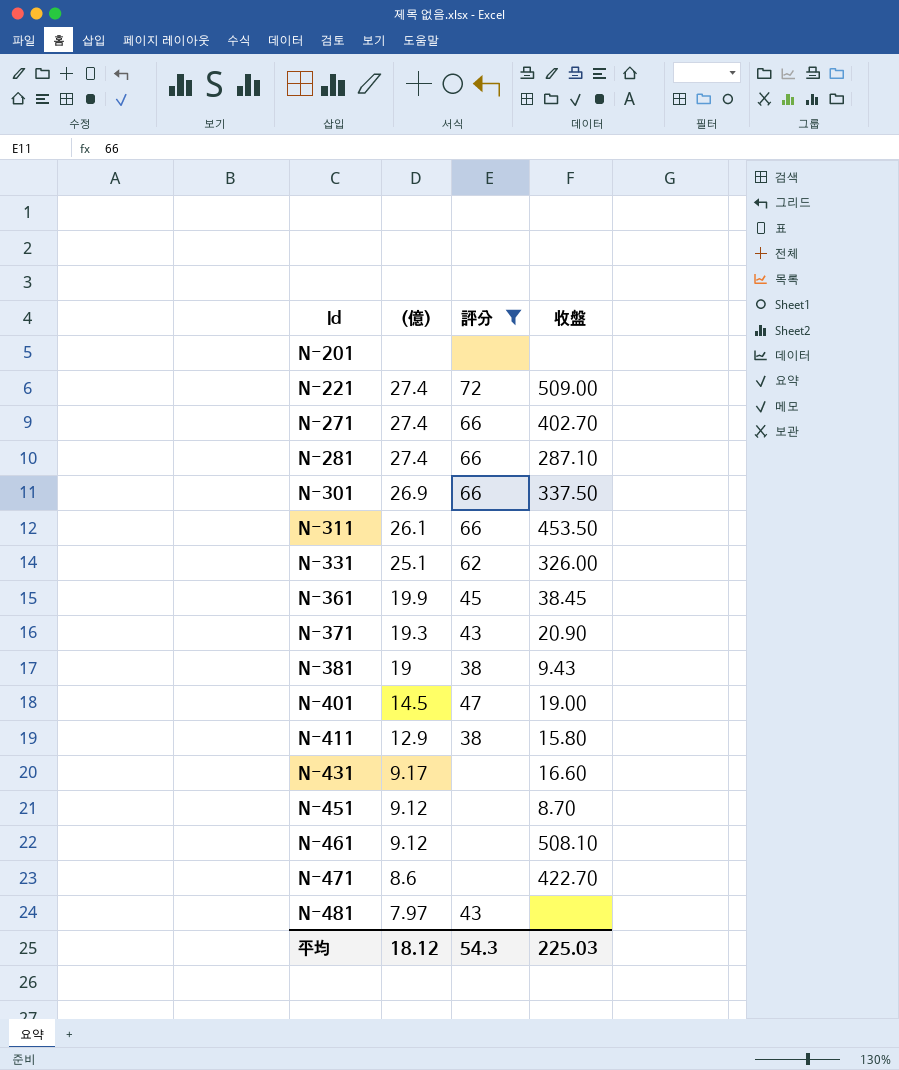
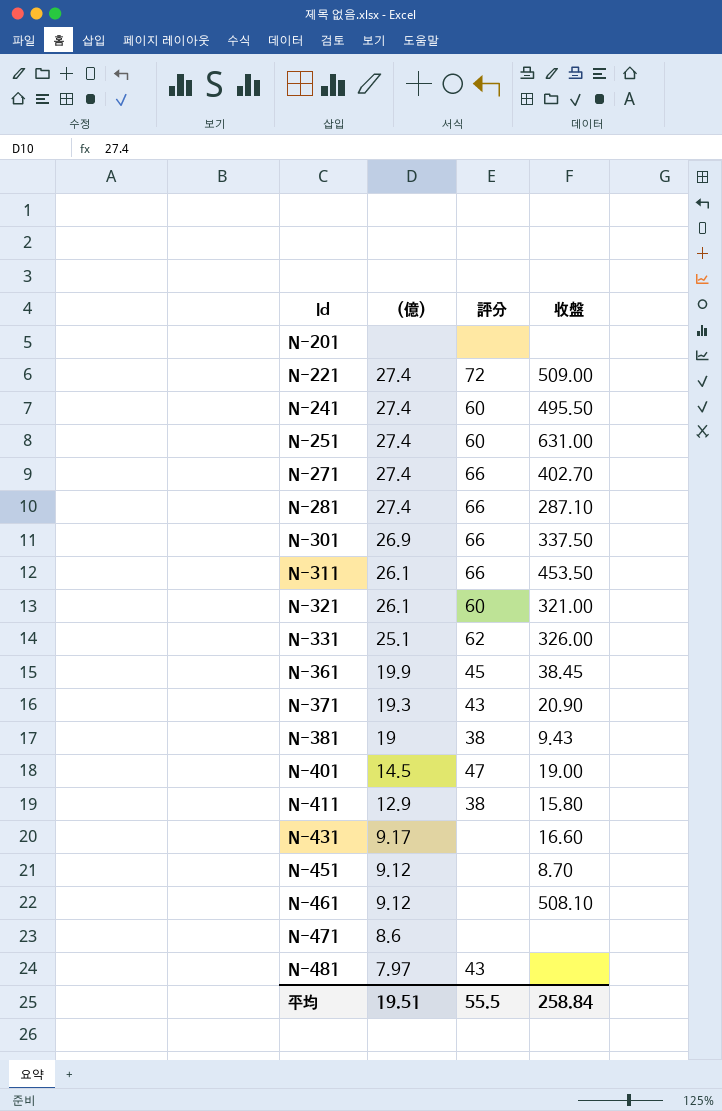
filter: 評分 != 60 -> none
N-471 | 收盤: 422.70 -> none
平均 | (億): 18.12 -> 19.51
平均 | 評分: 54.3 -> 55.5
平均 | 收盤: 225.03 -> 258.84

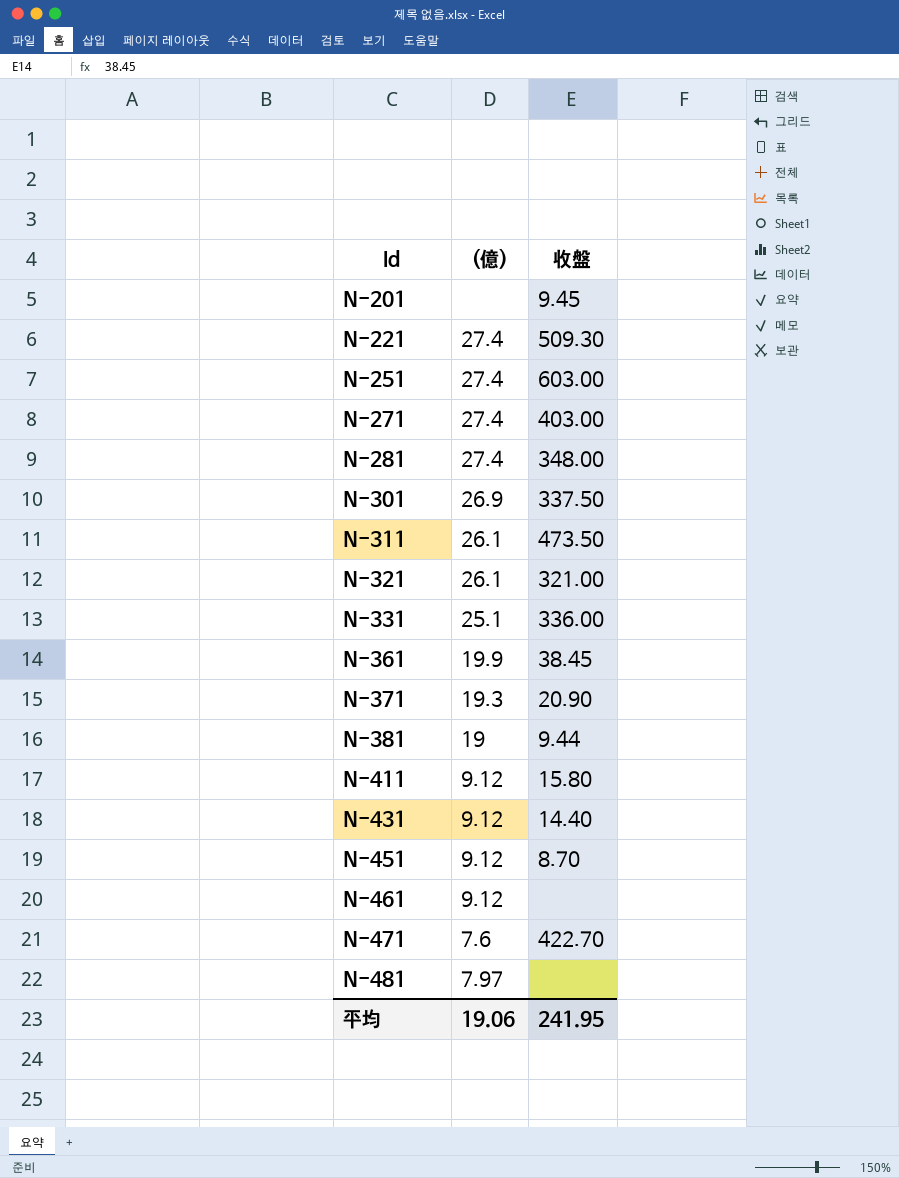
column 評分 | position: 3 -> none
row N-241: 27.4 | 60 | 495.50 -> none
row N-401: 14.5 | 47 | 19.00 -> none
N-201 | 收盤: none -> 9.45
N-221 | 收盤: 509.00 -> 509.30
N-251 | 收盤: 631.00 -> 603.00
N-271 | 收盤: 402.70 -> 403.00
N-281 | 收盤: 287.10 -> 348.00
N-311 | 收盤: 453.50 -> 473.50
N-331 | 收盤: 326.00 -> 336.00
N-381 | 收盤: 9.43 -> 9.44
N-411 | (億): 12.9 -> 9.12
N-431 | (億): 9.17 -> 9.12
N-431 | 收盤: 16.60 -> 14.40
N-461 | 收盤: 508.10 -> none
N-471 | (億): 8.6 -> 7.6
N-471 | 收盤: none -> 422.70
平均 | (億): 19.51 -> 19.06
平均 | 收盤: 258.84 -> 241.95

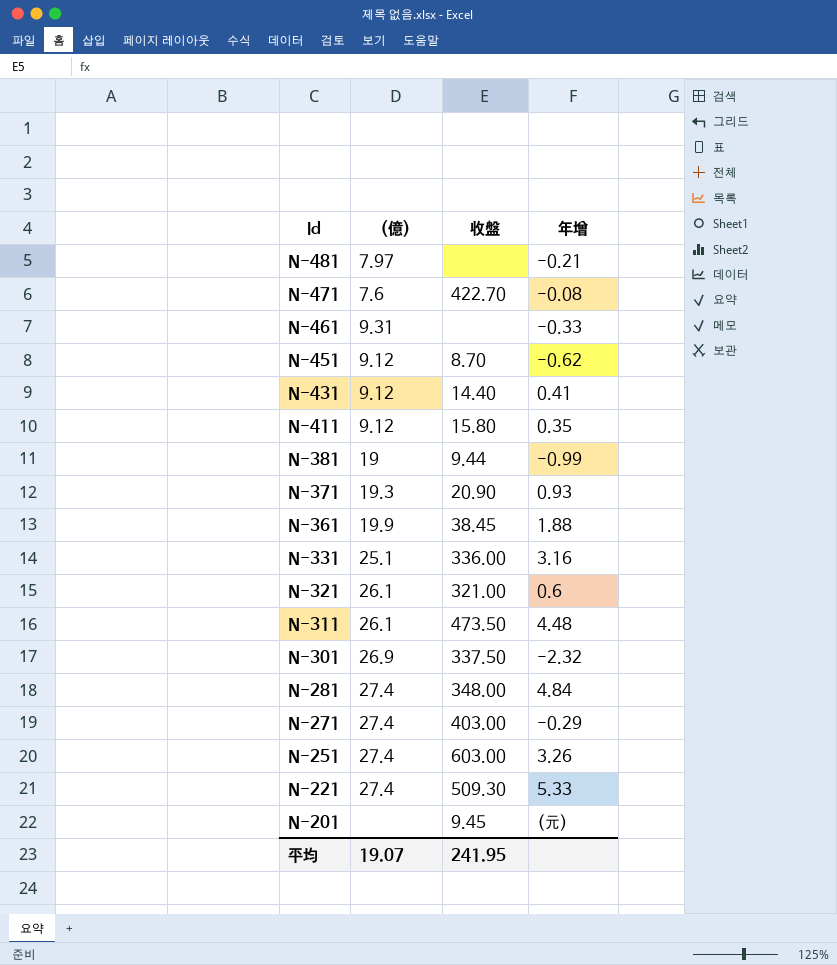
row order: Id ascending -> Id descending
column 年增 | position: none -> 4
N-461 | (億): 9.12 -> 9.31
平均 | (億): 19.06 -> 19.07

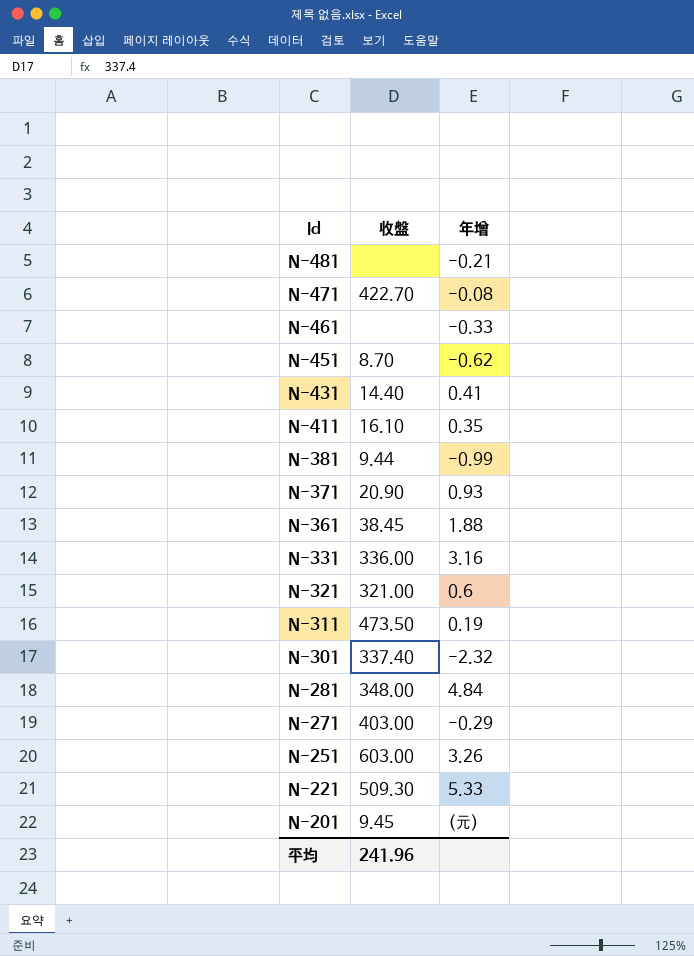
column (億) | position: 2 -> none
N-411 | 收盤: 15.80 -> 16.10
N-311 | 年增: 4.48 -> 0.19
N-301 | 收盤: 337.50 -> 337.40
平均 | 收盤: 241.95 -> 241.96

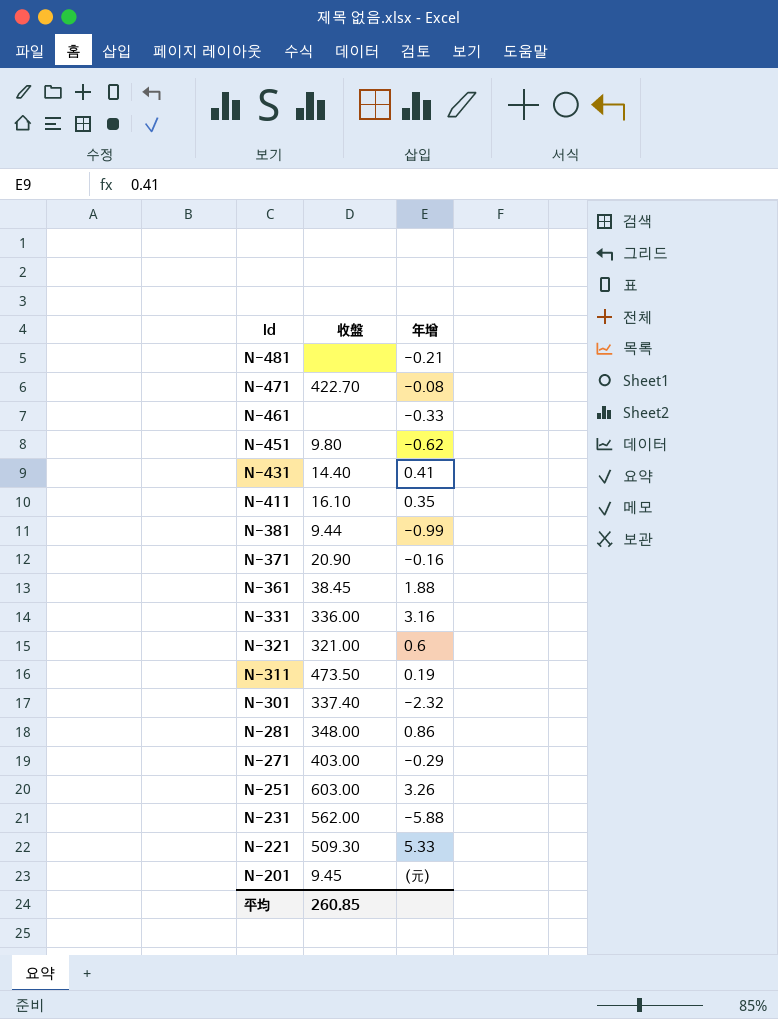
N-451 | 收盤: 8.70 -> 9.80
N-371 | 年增: 0.93 -> -0.16
N-281 | 年增: 4.84 -> 0.86
row N-231: none -> 562.00 | -5.88
平均 | 收盤: 241.96 -> 260.85

